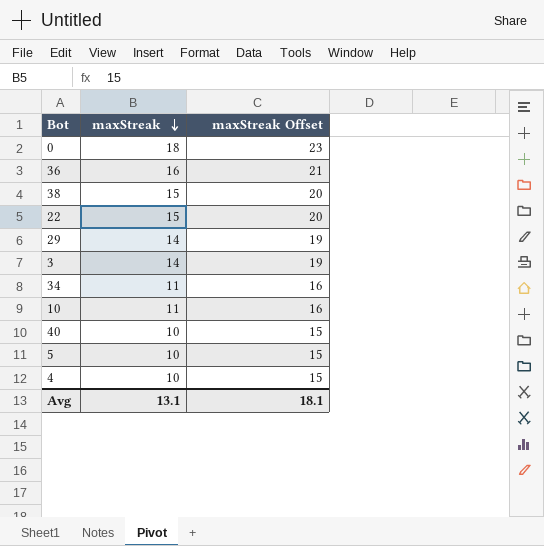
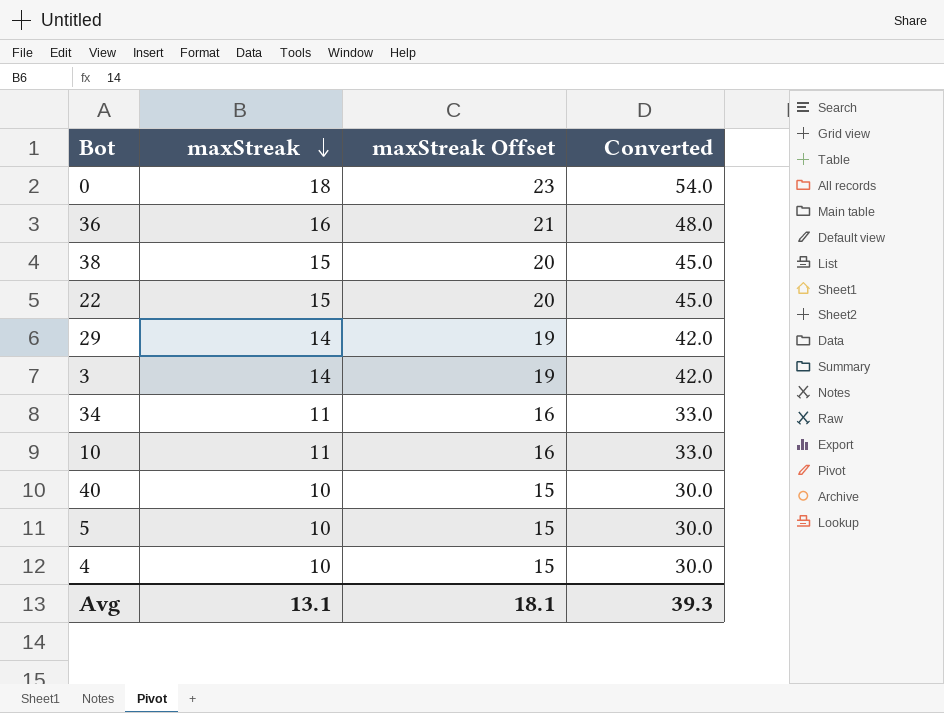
column Converted | formula: none -> [maxStreak] * 3

